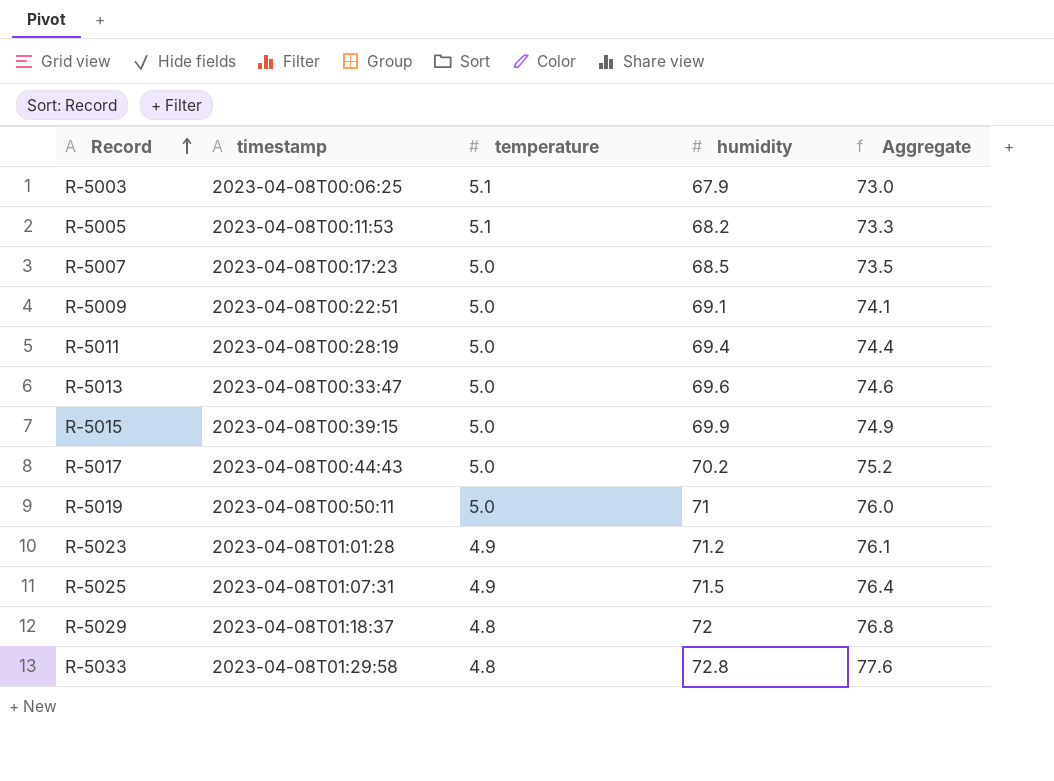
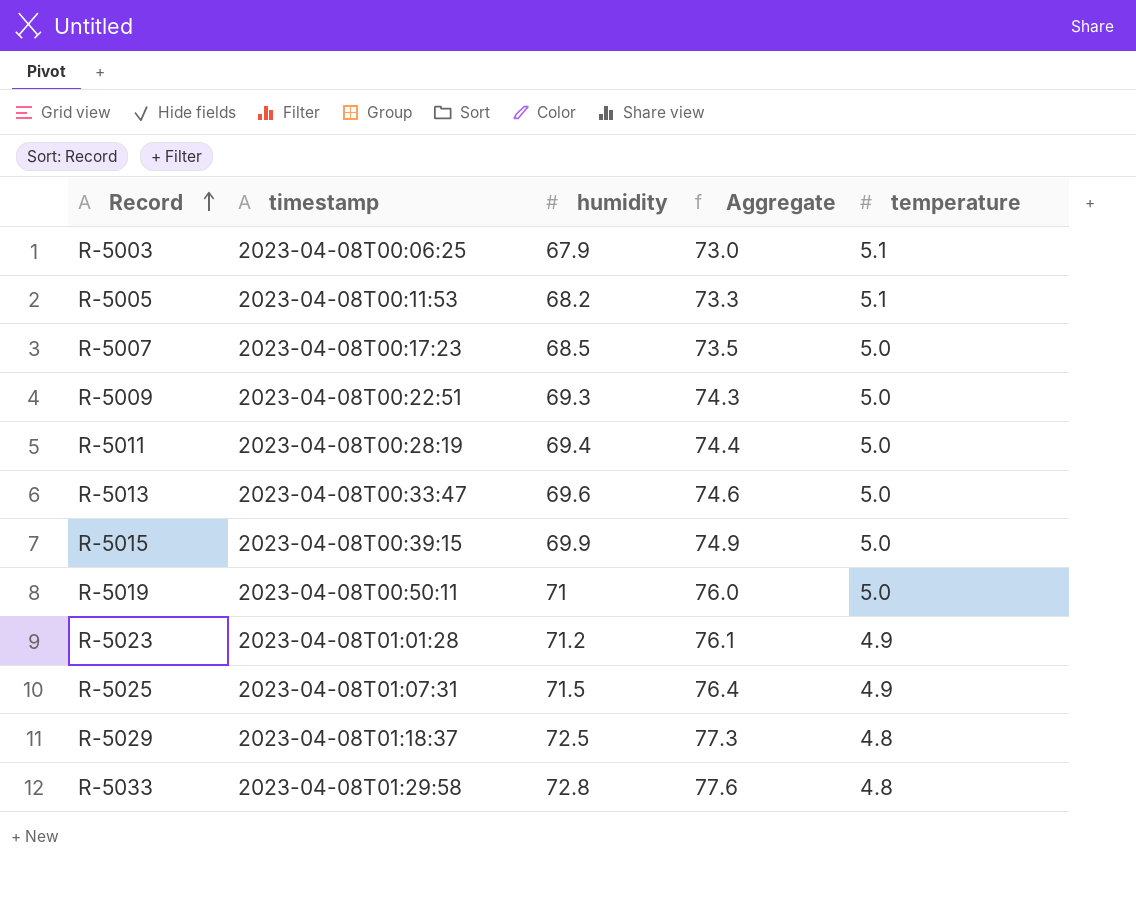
column temperature | position: 3 -> 5
row R-5017: 2023-04-08T00:44:43 | 5.0 | 70.2 | 75.2 -> none
R-5009 | humidity: 69.1 -> 69.3
R-5009 | Aggregate: 74.1 -> 74.3
R-5029 | humidity: 72 -> 72.5
R-5029 | Aggregate: 76.8 -> 77.3

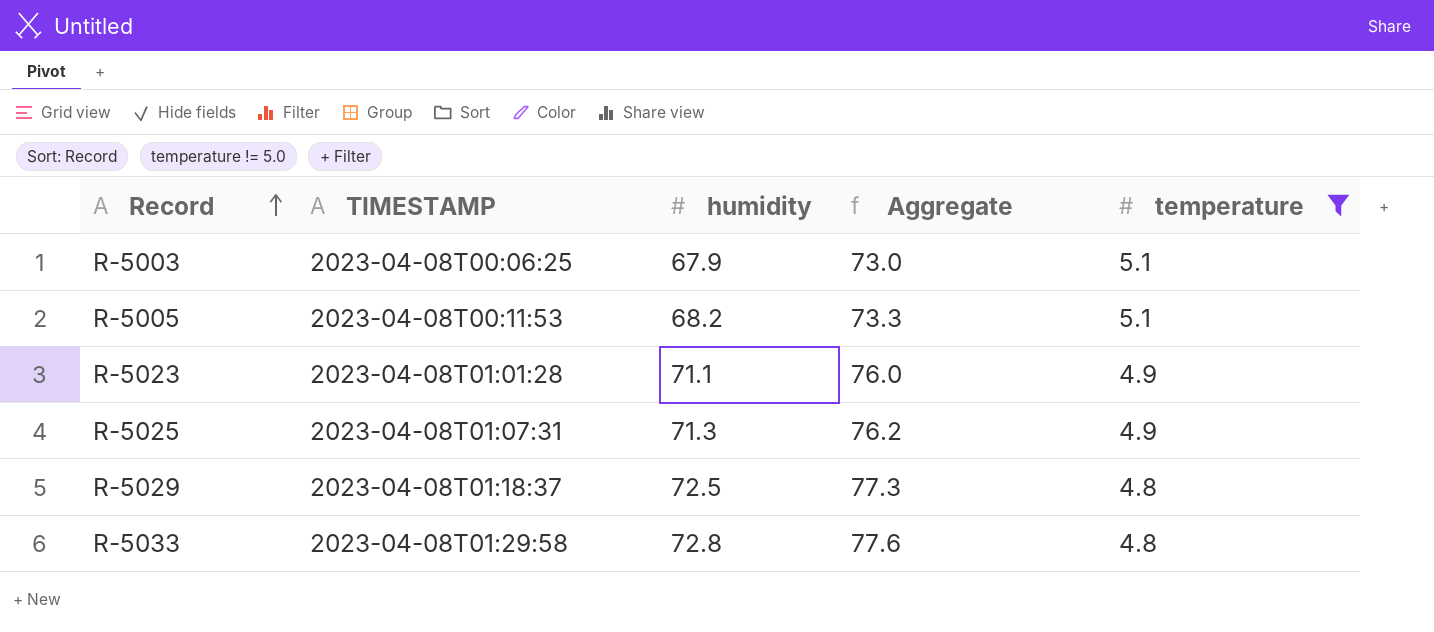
filter: none -> temperature != 5.0
column name: timestamp -> TIMESTAMP
R-5023 | humidity: 71.2 -> 71.1
R-5023 | Aggregate: 76.1 -> 76.0
R-5025 | humidity: 71.5 -> 71.3
R-5025 | Aggregate: 76.4 -> 76.2

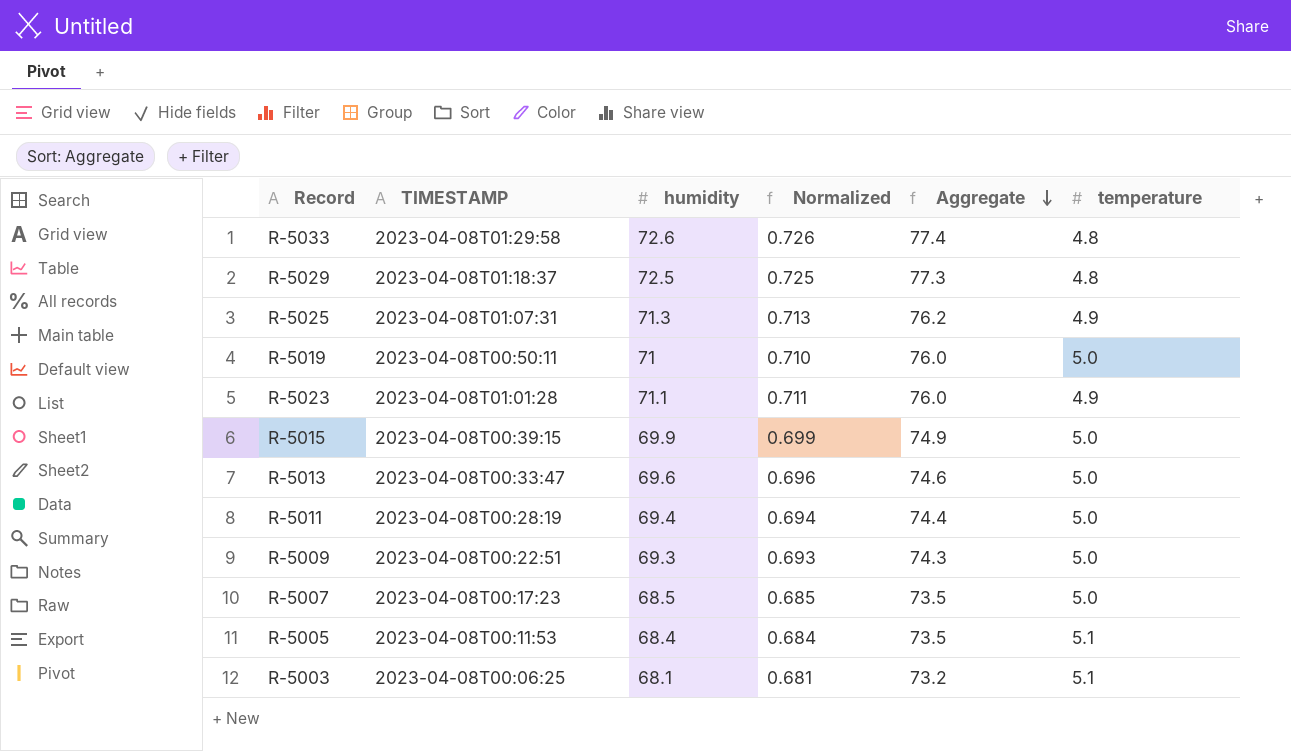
filter: temperature != 5.0 -> none
row order: Record ascending -> Aggregate descending
column Normalized | formula: none -> [humidity] * 0.01
R-5033 | humidity: 72.8 -> 72.6
R-5033 | Aggregate: 77.6 -> 77.4
R-5005 | humidity: 68.2 -> 68.4
R-5005 | Aggregate: 73.3 -> 73.5
R-5003 | humidity: 67.9 -> 68.1
R-5003 | Aggregate: 73.0 -> 73.2

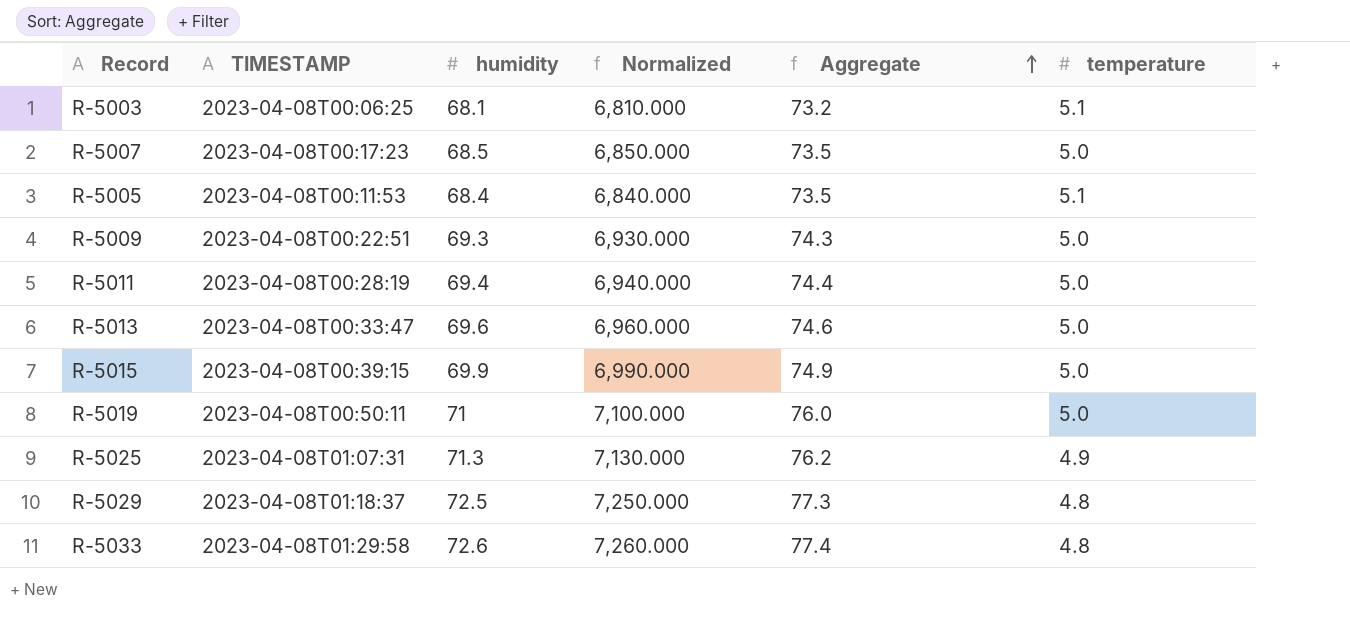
row order: Aggregate descending -> Aggregate ascending
column Normalized | formula: [humidity] * 0.01 -> [humidity] * 100
row R-5023: 2023-04-08T01:01:28 | 71.1 | 0.711 | 76.0 | 4.9 -> none

